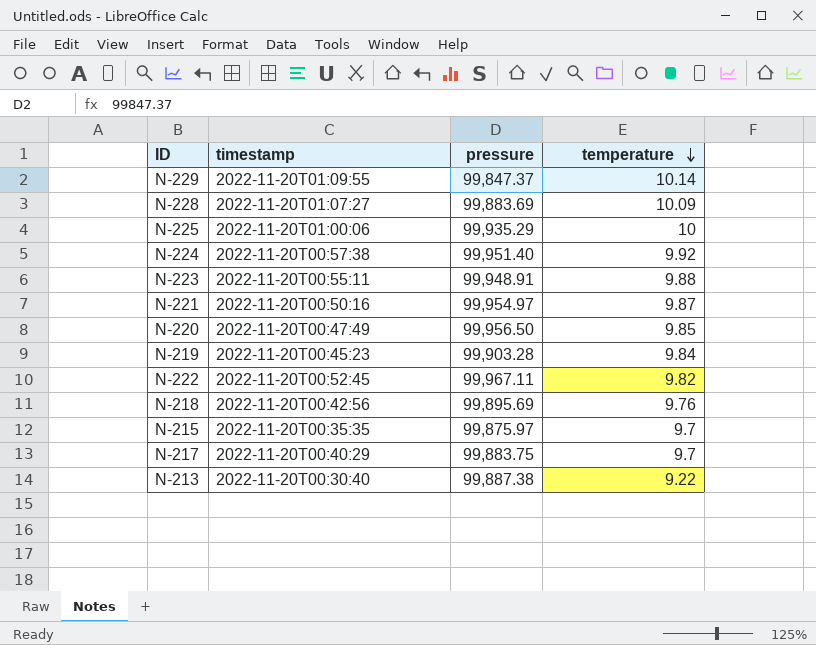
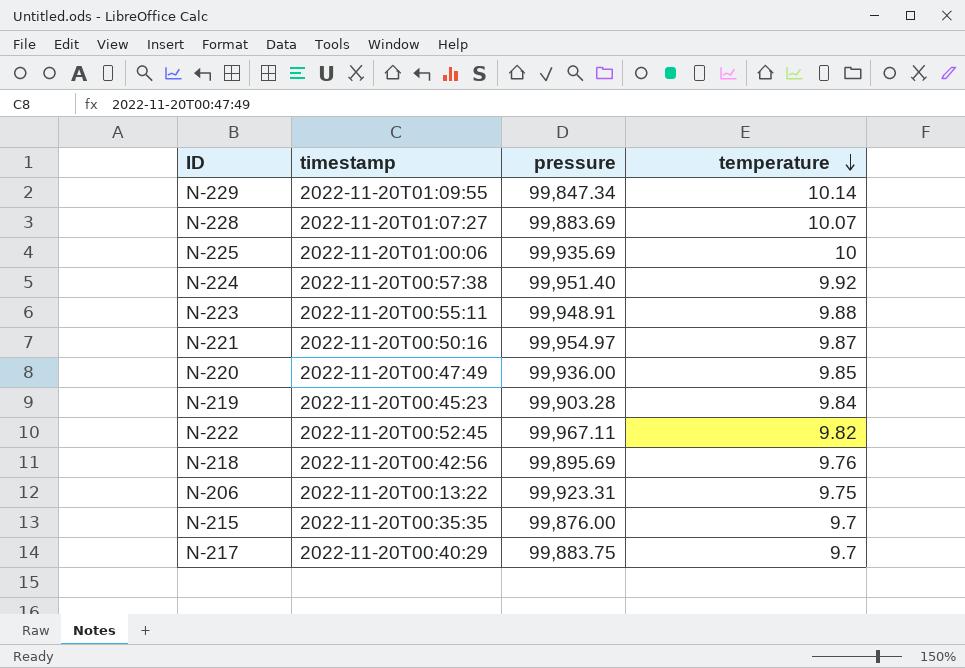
row N-213: 2022-11-20T00:30:40 | 99,887.38 | 9.22 -> none
N-229 | pressure: 99,847.37 -> 99,847.34
N-228 | temperature: 10.09 -> 10.07
N-225 | pressure: 99,935.29 -> 99,935.69
N-220 | pressure: 99,956.50 -> 99,936.00
row N-206: none -> 2022-11-20T00:13:22 | 99,923.31 | 9.75
N-215 | pressure: 99,875.97 -> 99,876.00

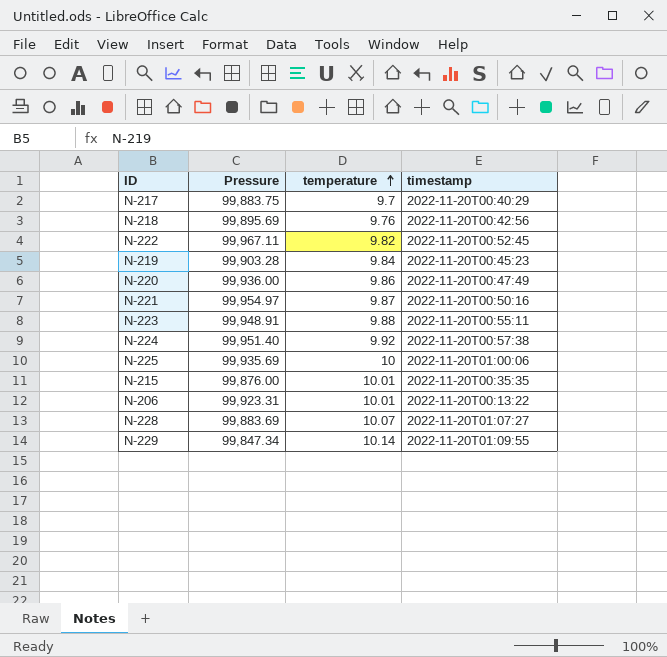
row order: temperature descending -> temperature ascending
column name: pressure -> Pressure
column timestamp | position: 2 -> 4
N-220 | temperature: 9.85 -> 9.86
N-215 | temperature: 9.7 -> 10.01
N-206 | temperature: 9.75 -> 10.01

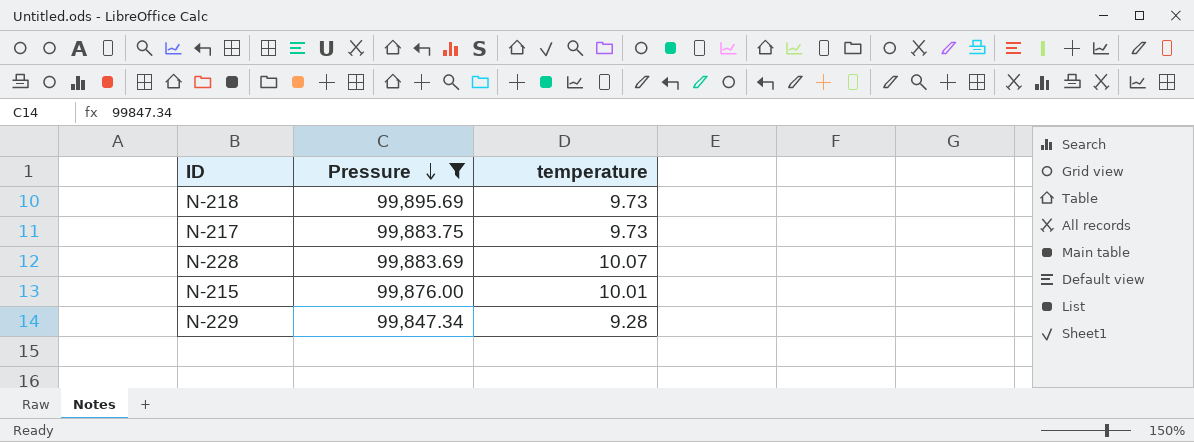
filter: none -> Pressure <= 99,895.69
row order: temperature ascending -> Pressure descending
column timestamp | position: 4 -> none
N-218 | temperature: 9.76 -> 9.73
N-217 | temperature: 9.7 -> 9.73
N-229 | temperature: 10.14 -> 9.28

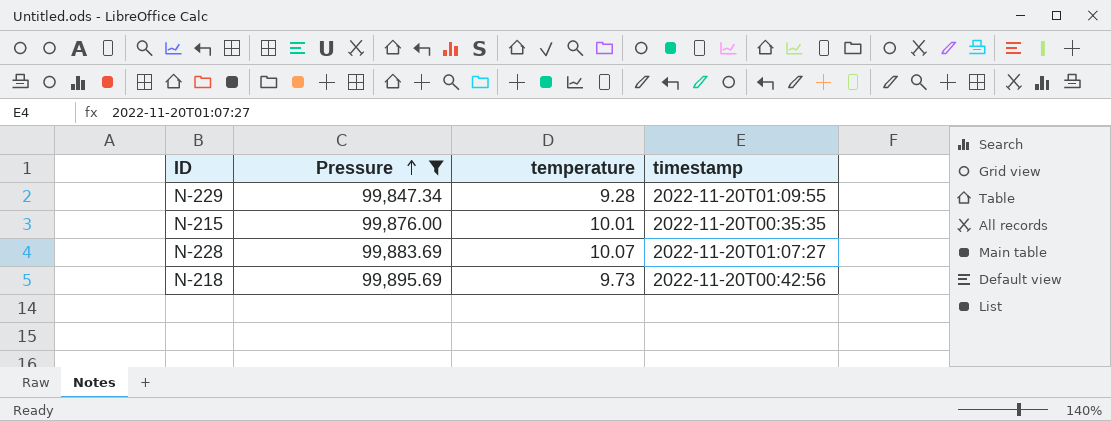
row order: Pressure descending -> Pressure ascending
column timestamp | position: none -> 4
row N-217: 99,883.75 | 9.73 -> none

